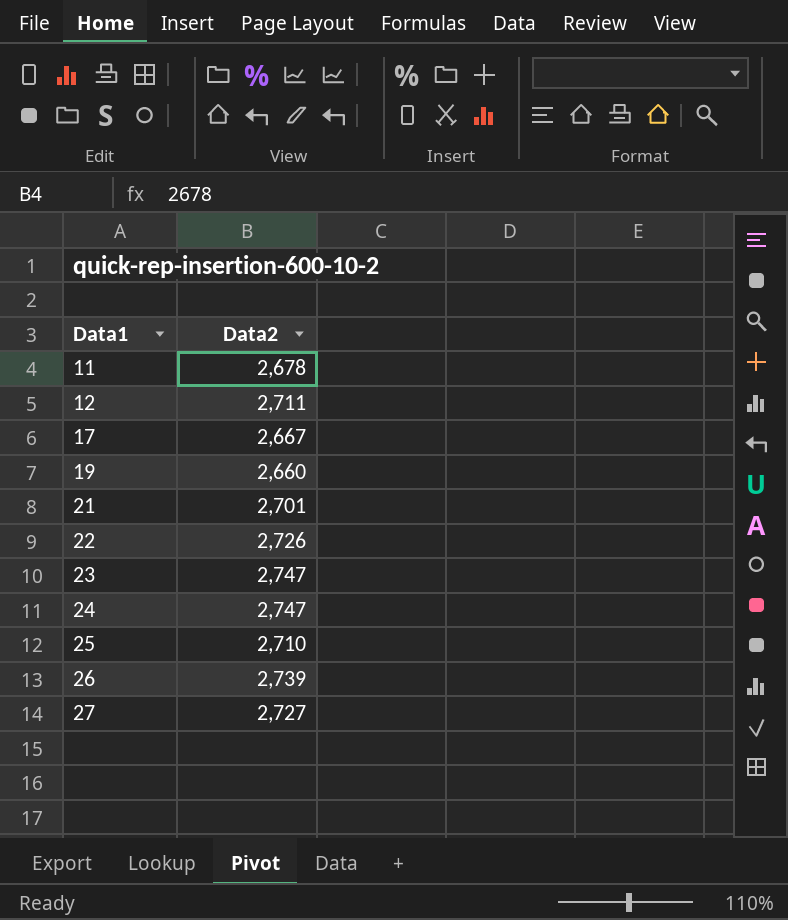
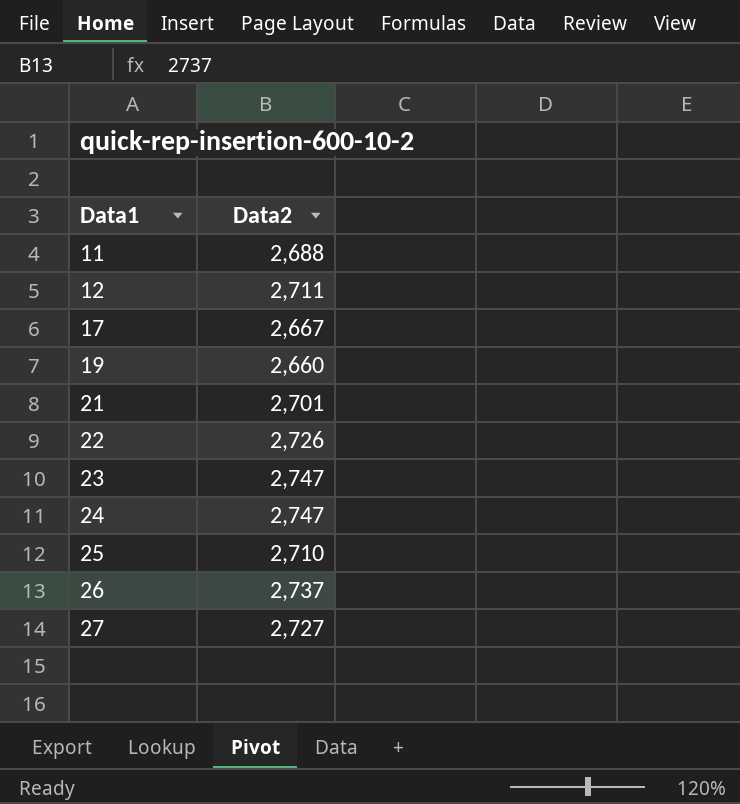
11 | Data2: 2,678 -> 2,688
26 | Data2: 2,739 -> 2,737

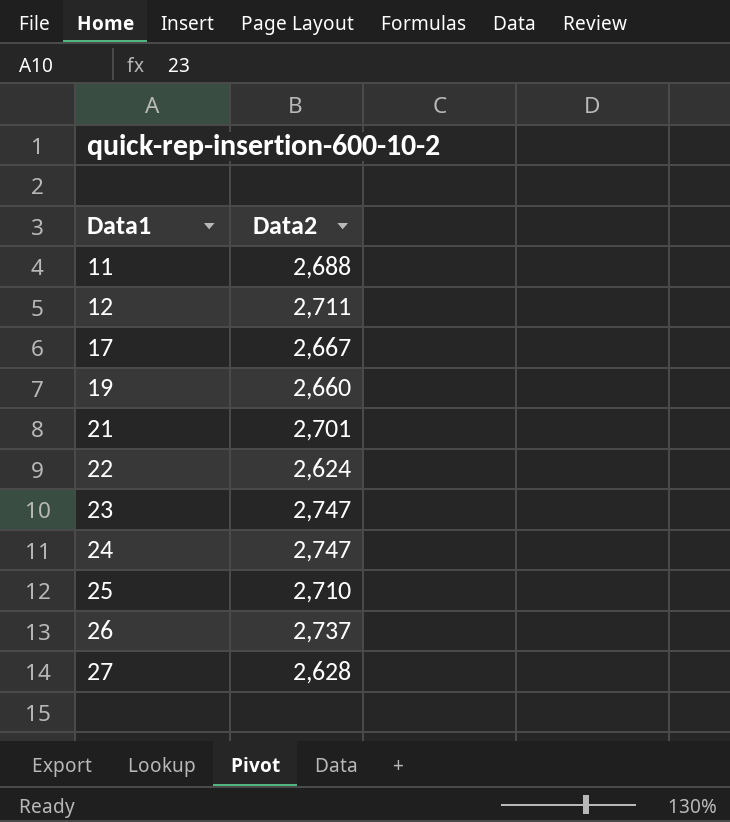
22 | Data2: 2,726 -> 2,624
27 | Data2: 2,727 -> 2,628

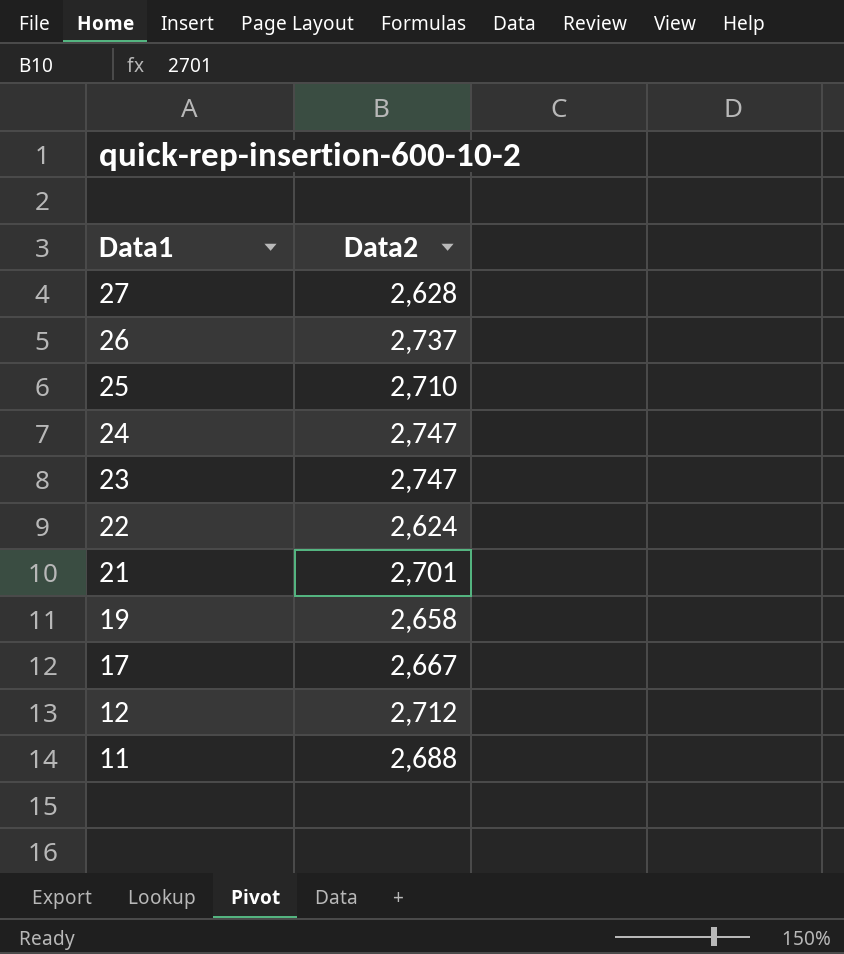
row order: Data1 ascending -> Data1 descending
19 | Data2: 2,660 -> 2,658
12 | Data2: 2,711 -> 2,712

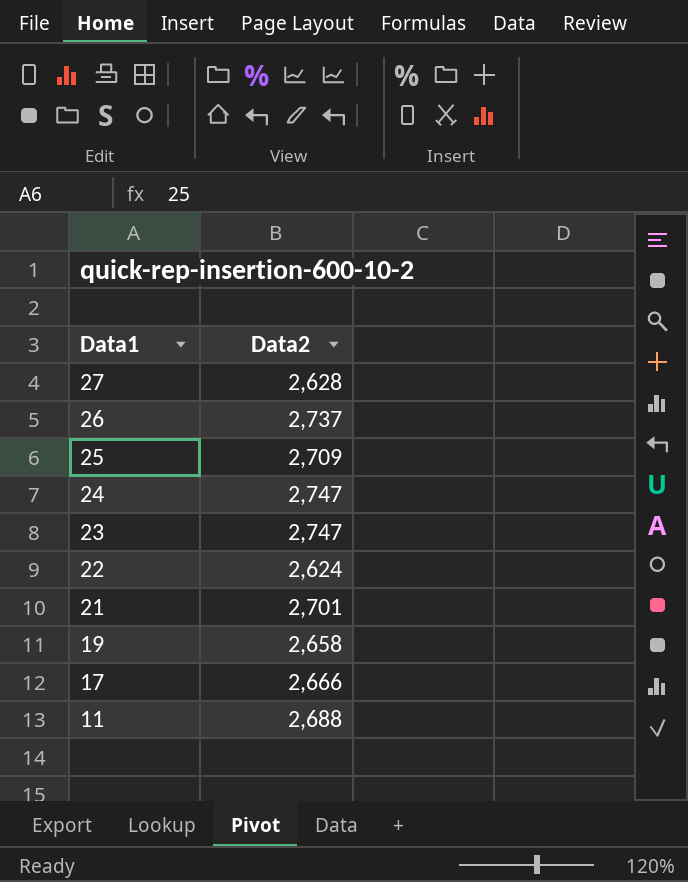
row 12: 2,712 -> none
25 | Data2: 2,710 -> 2,709
17 | Data2: 2,667 -> 2,666

